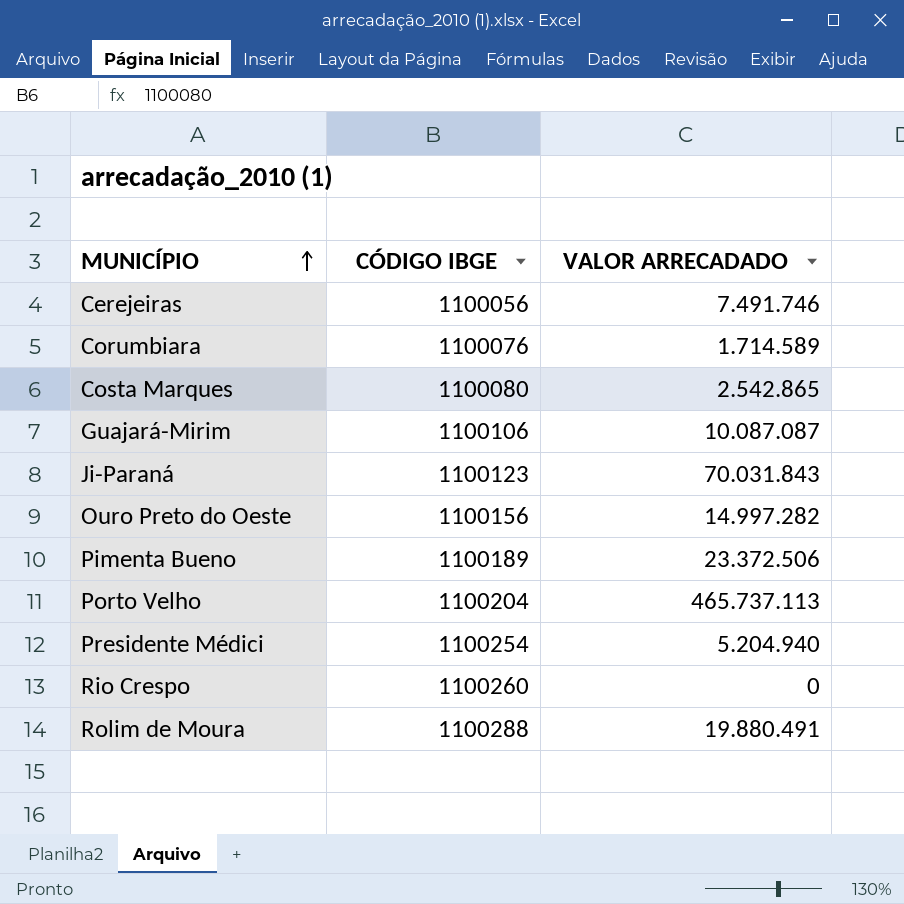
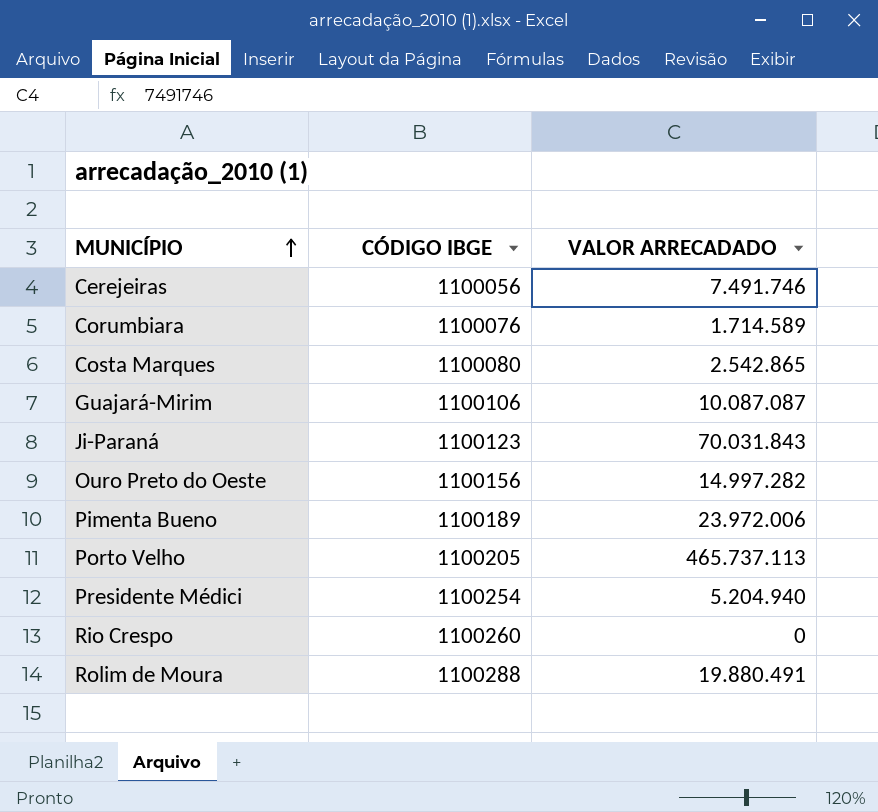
Pimenta Bueno | VALOR ARRECADADO: 23.372.506 -> 23.972.006
Porto Velho | CÓDIGO IBGE: 1100204 -> 1100205

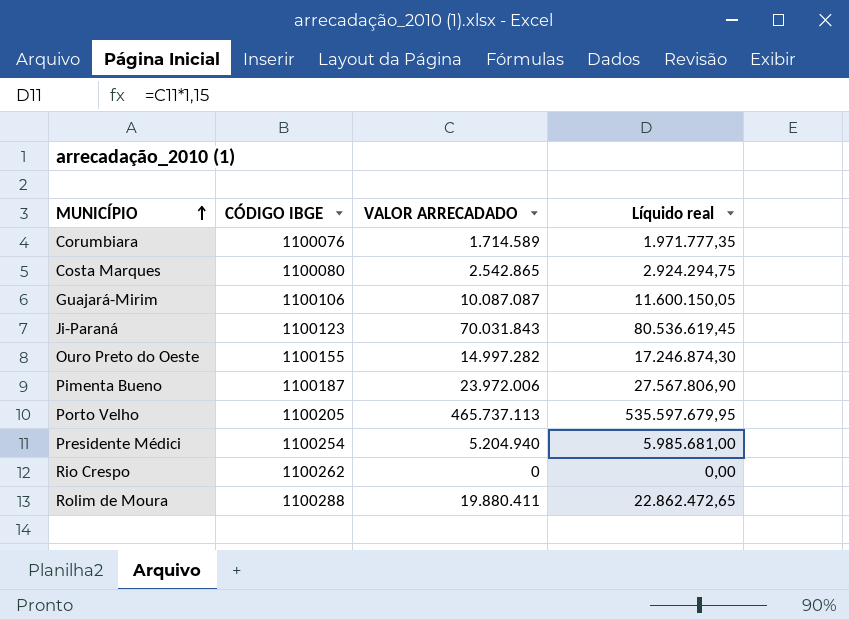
column Líquido real | formula: none -> [VALOR ARRECADADO] * 1,15
row Cerejeiras: 1100056 | 7.491.746 -> none
Ouro Preto do Oeste | CÓDIGO IBGE: 1100156 -> 1100155
Pimenta Bueno | CÓDIGO IBGE: 1100189 -> 1100187
Rio Crespo | CÓDIGO IBGE: 1100260 -> 1100262
Rolim de Moura | VALOR ARRECADADO: 19.880.491 -> 19.880.411

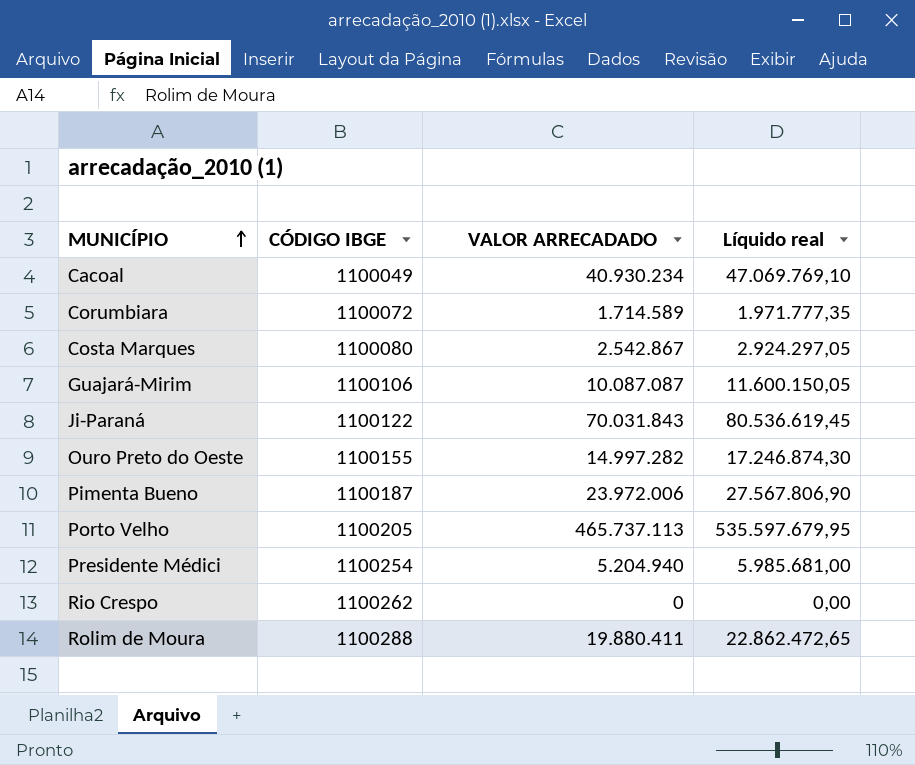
row Cacoal: none -> 1100049 | 40.930.234 | 47.069.769,10
Corumbiara | CÓDIGO IBGE: 1100076 -> 1100072
Costa Marques | VALOR ARRECADADO: 2.542.865 -> 2.542.867
Costa Marques | Líquido real: 2.924.294,75 -> 2.924.297,05
Ji-Paraná | CÓDIGO IBGE: 1100123 -> 1100122

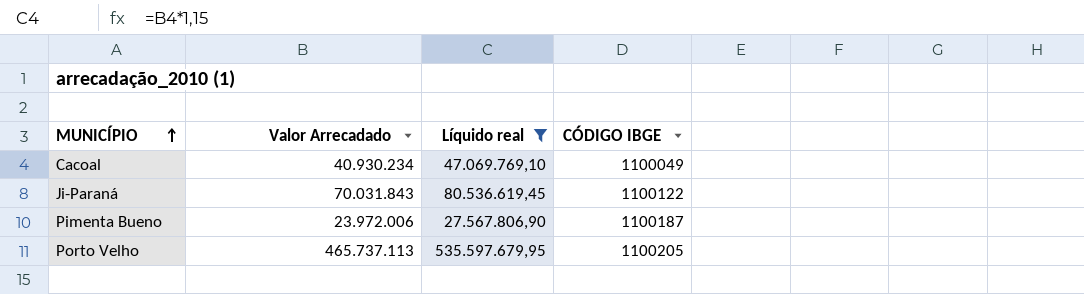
filter: none -> Líquido real >= 27.567.806,90
column name: VALOR ARRECADADO -> Valor Arrecadado
column CÓDIGO IBGE | position: 2 -> 4

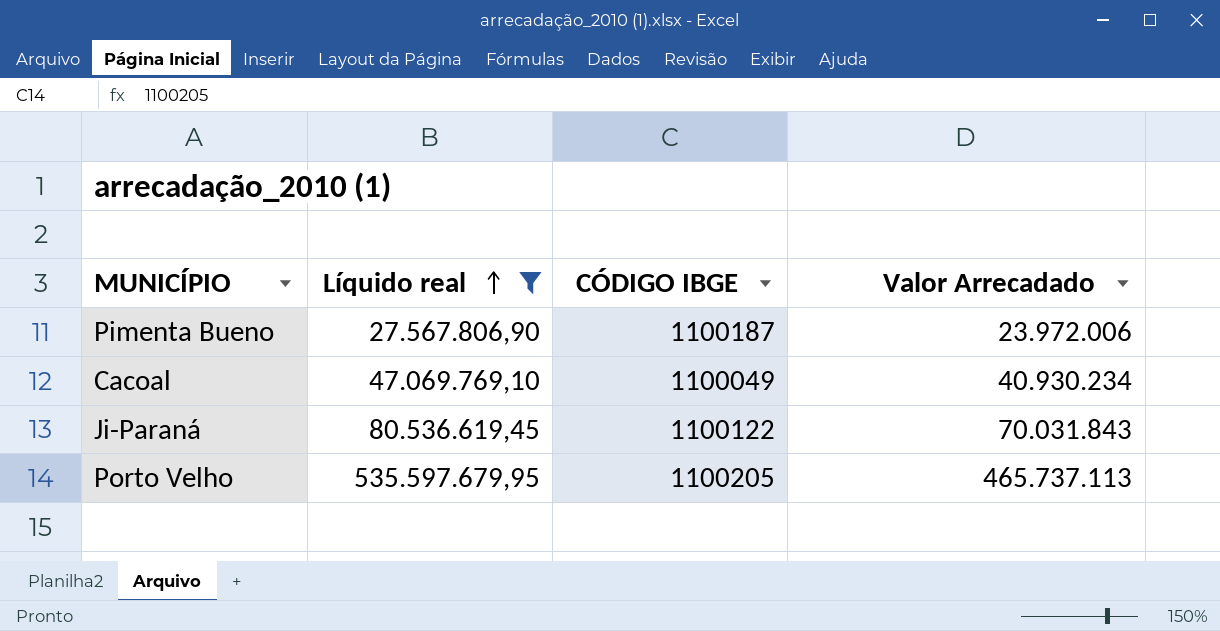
row order: MUNICÍPIO ascending -> Líquido real ascending
column Valor Arrecadado | position: 2 -> 4

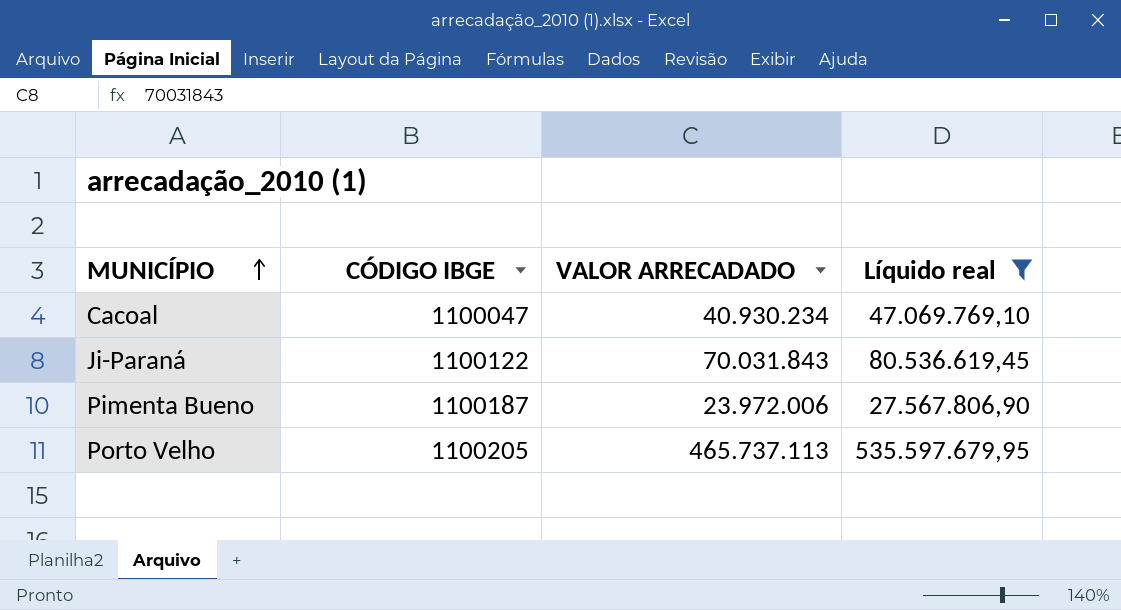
row order: Líquido real ascending -> MUNICÍPIO ascending
column name: Valor Arrecadado -> VALOR ARRECADADO
column Líquido real | position: 2 -> 4
Cacoal | CÓDIGO IBGE: 1100049 -> 1100047

